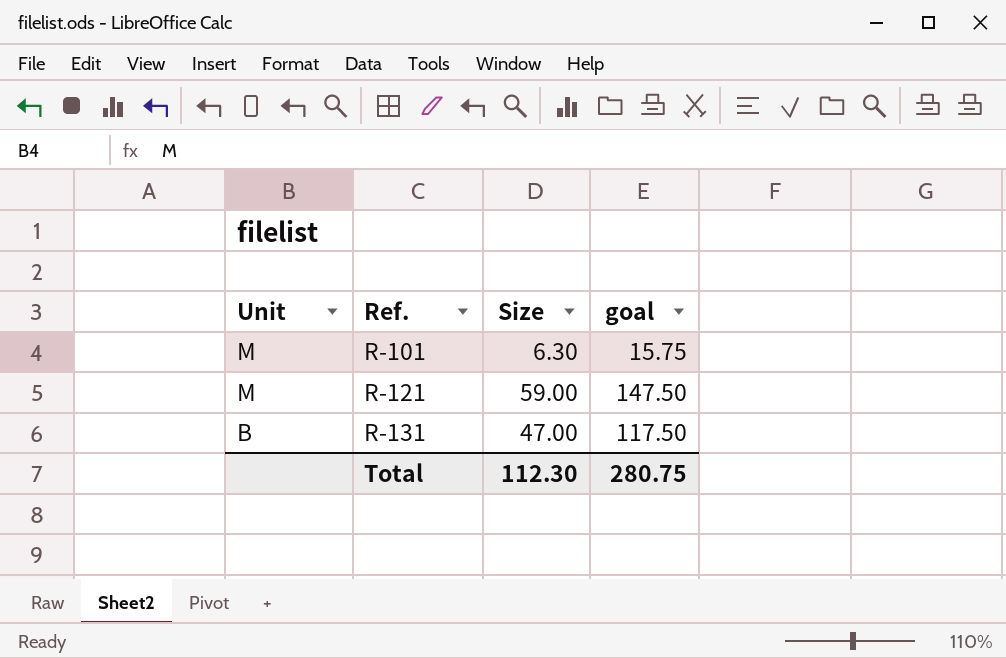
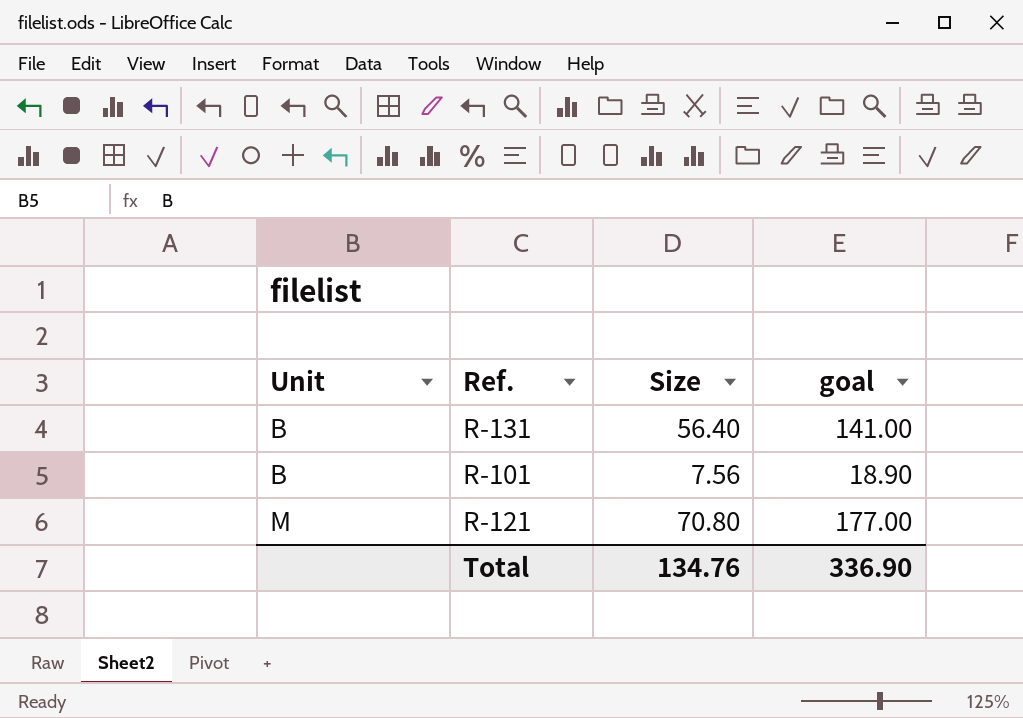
row order: Unit descending -> Unit ascending
R-131 | Size: 47.00 -> 56.40
R-131 | goal: 117.50 -> 141.00
R-101 | Unit: M -> B
R-101 | Size: 6.30 -> 7.56
R-101 | goal: 15.75 -> 18.90
R-121 | Size: 59.00 -> 70.80
R-121 | goal: 147.50 -> 177.00
Total | Size: 112.30 -> 134.76
Total | goal: 280.75 -> 336.90

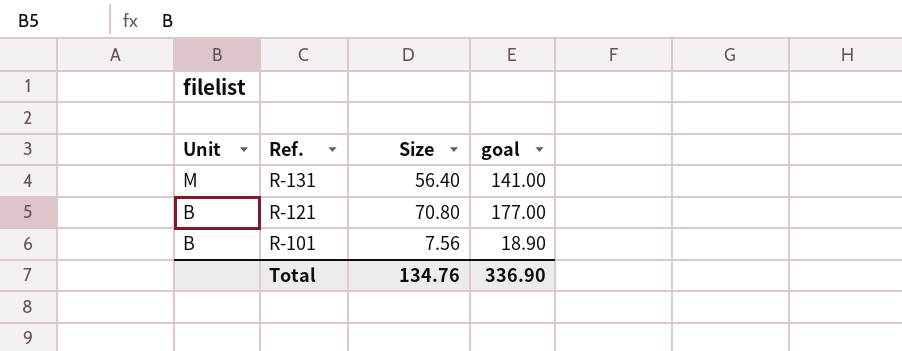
row order: Unit ascending -> Unit descending
R-131 | Unit: B -> M
R-121 | Unit: M -> B

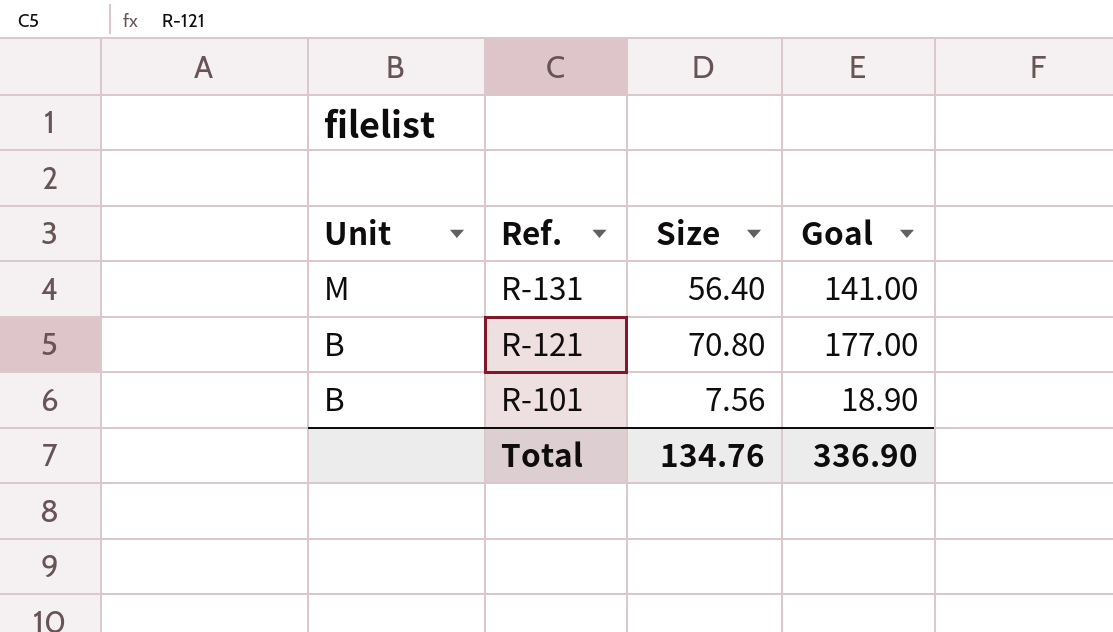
column name: goal -> Goal

